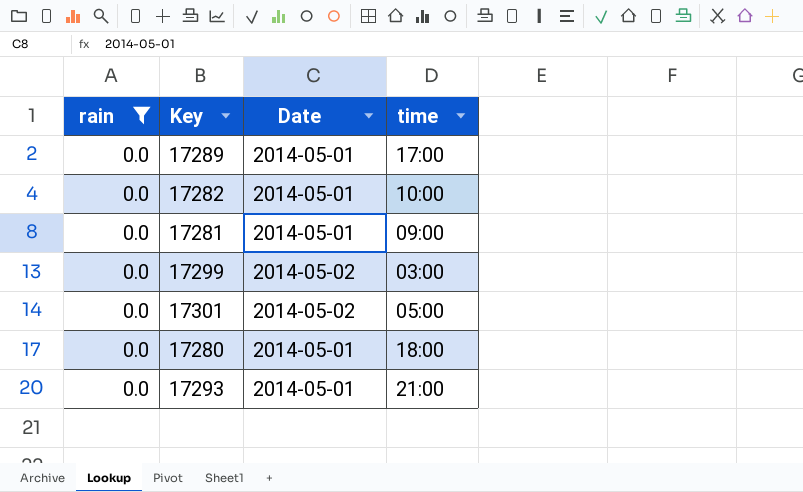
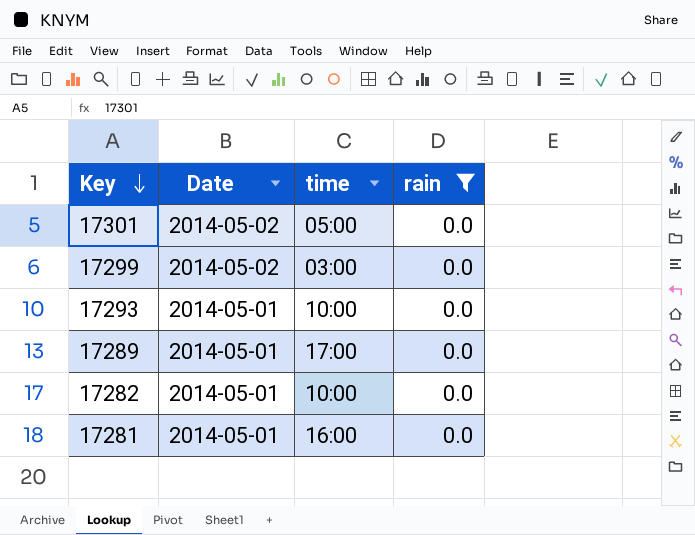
row order: none -> Key descending
column rain | position: 1 -> 4
row 17280: 0.0 | 2014-05-01 | 18:00 -> none
17293 | time: 21:00 -> 10:00
17281 | time: 09:00 -> 16:00

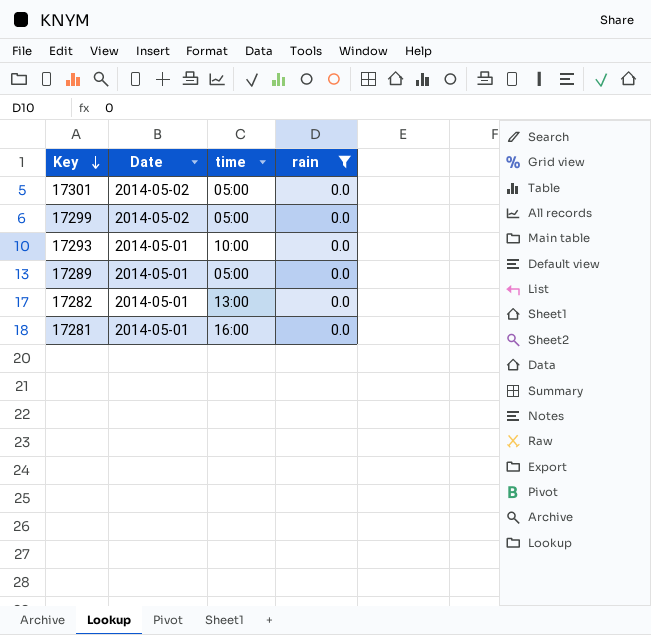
17299 | time: 03:00 -> 05:00
17289 | time: 17:00 -> 05:00
17282 | time: 10:00 -> 13:00

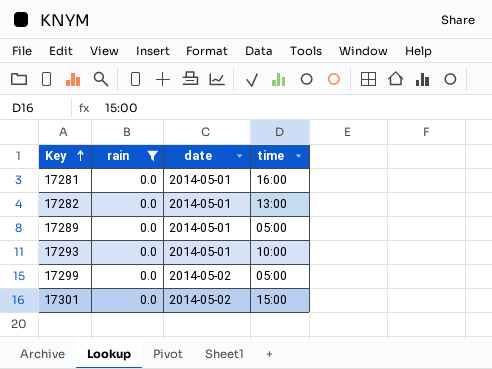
row order: Key descending -> Key ascending
column rain | position: 4 -> 2
column name: Date -> date
17301 | time: 05:00 -> 15:00

